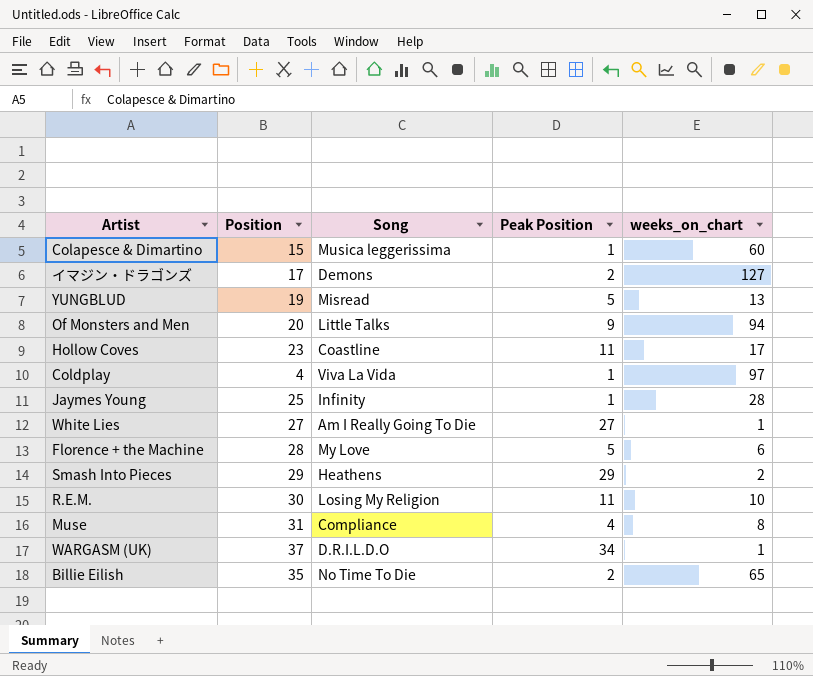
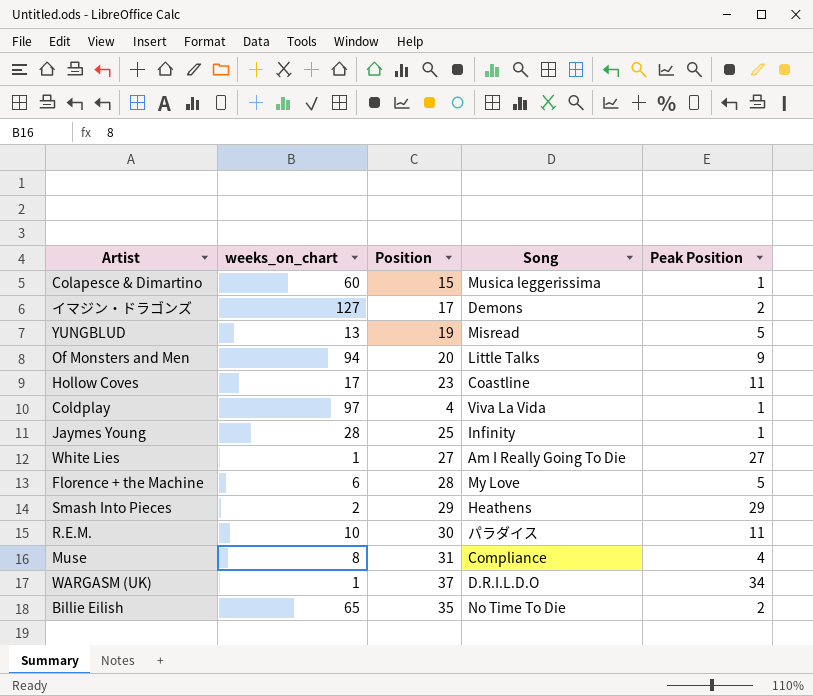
column weeks_on_chart | position: 5 -> 2
R.E.M. | Song: Losing My Religion -> パラダイス

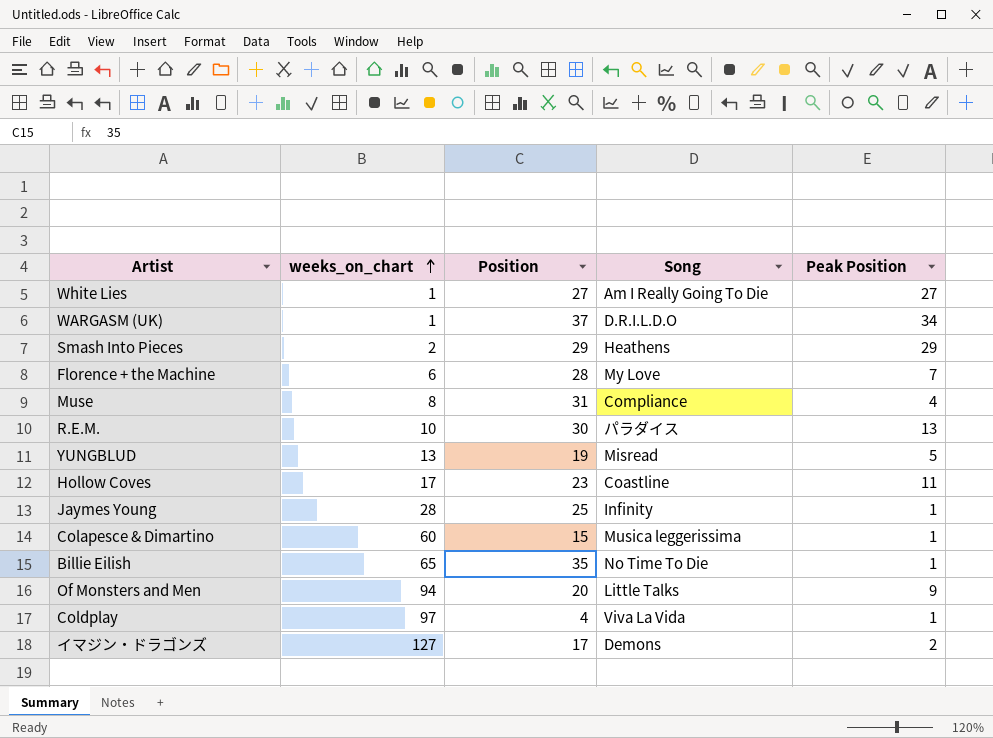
row order: none -> weeks_on_chart ascending
Florence + the Machine | Peak Position: 5 -> 7
R.E.M. | Peak Position: 11 -> 13
Billie Eilish | Peak Position: 2 -> 1

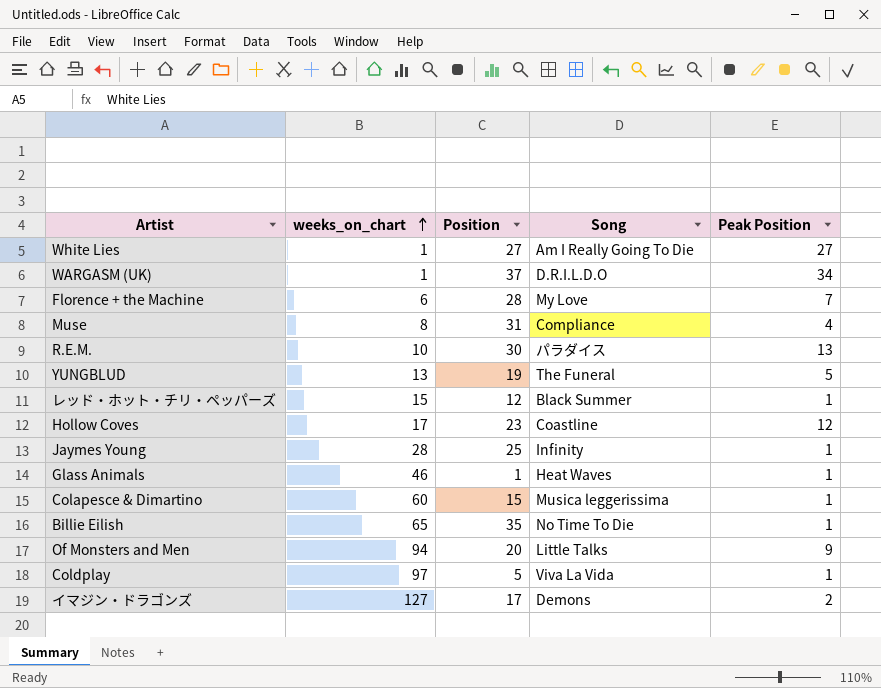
row Smash Into Pieces: 2 | 29 | Heathens | 29 -> none
YUNGBLUD | Song: Misread -> The Funeral
row レッド・ホット・チリ・ペッパーズ: none -> 15 | 12 | Black Summer | 1
Hollow Coves | Peak Position: 11 -> 12
row Glass Animals: none -> 46 | 1 | Heat Waves | 1
Coldplay | Position: 4 -> 5

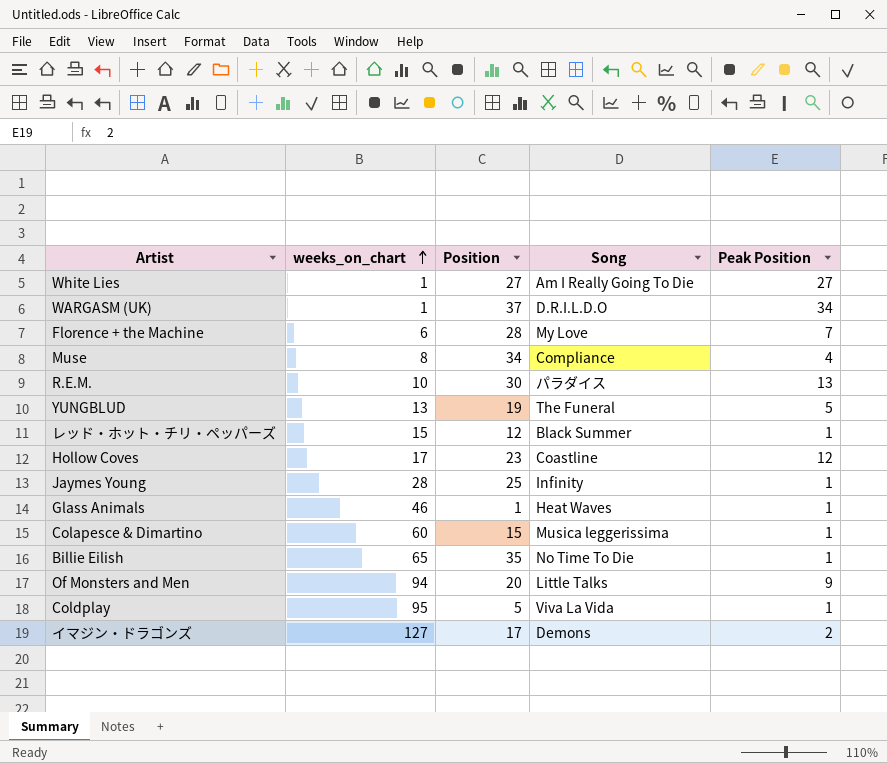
Muse | Position: 31 -> 34
Coldplay | weeks_on_chart: 97 -> 95

